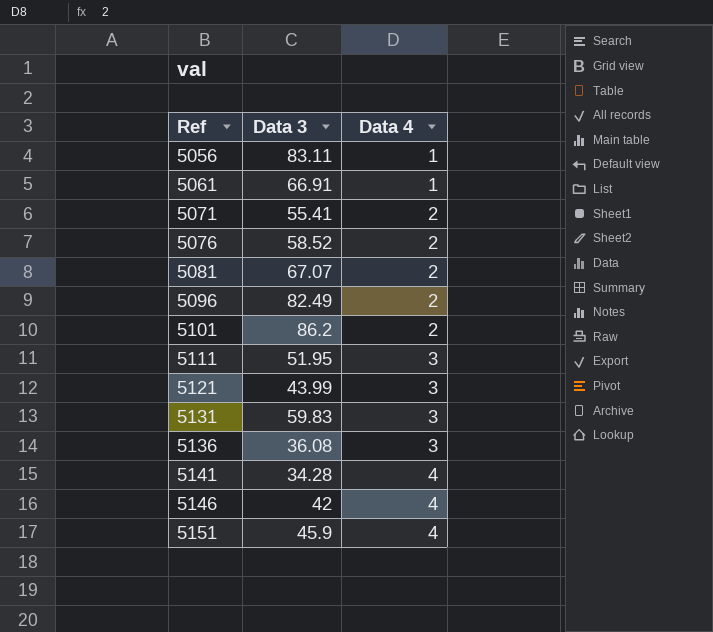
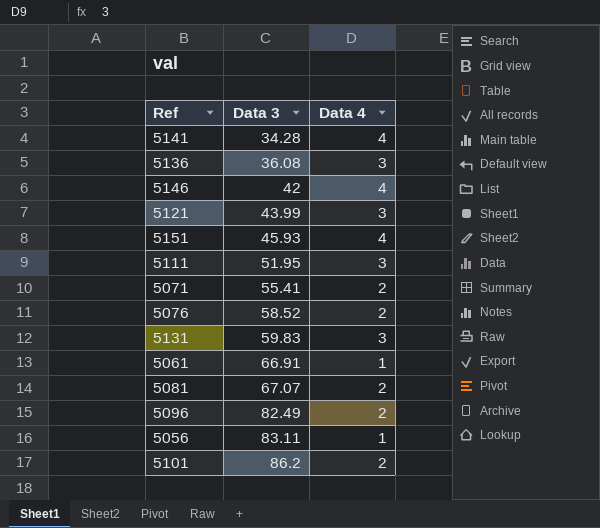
row order: Ref ascending -> Data 3 ascending
5151 | Data 3: 45.9 -> 45.93

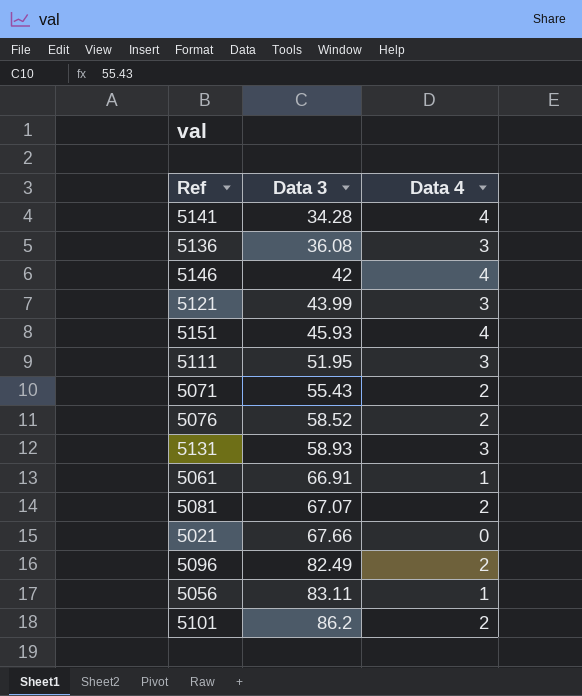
5071 | Data 3: 55.41 -> 55.43
5131 | Data 3: 59.83 -> 58.93
row 5021: none -> 67.66 | 0

